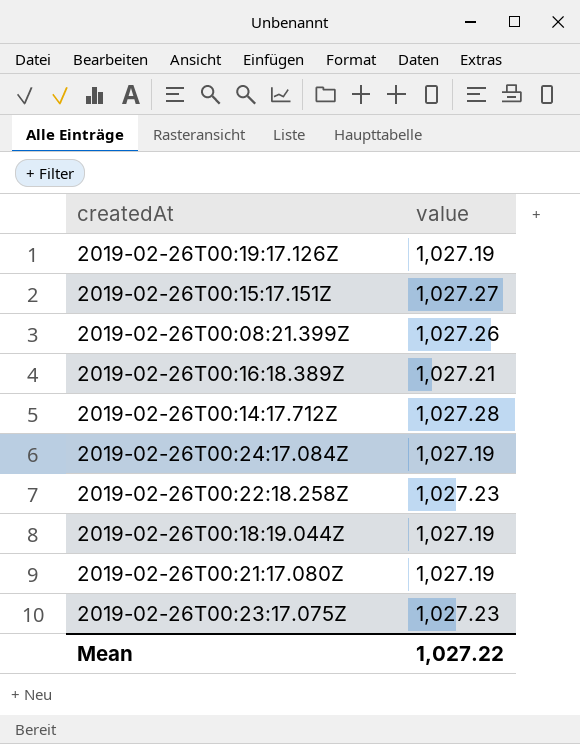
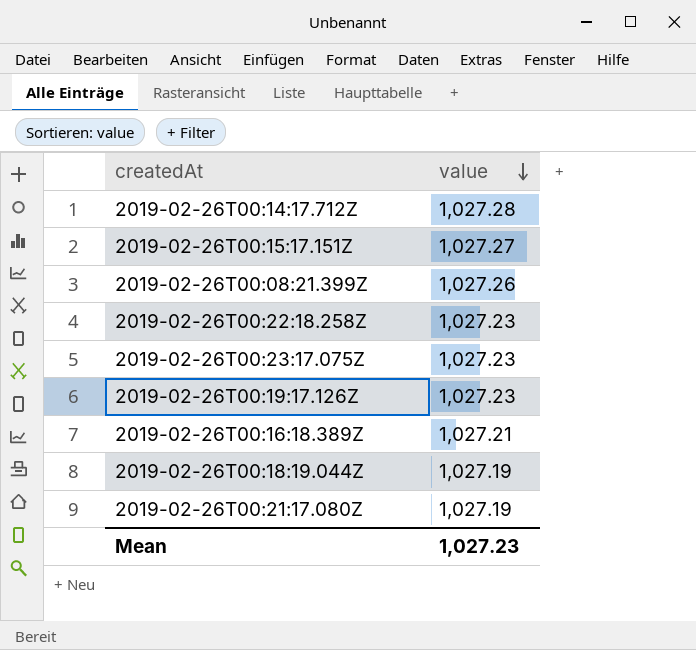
row order: none -> value descending
row 2019-02-26T00:24:17.084Z: 1,027.19 -> none
2019-02-26T00:19:17.126Z | value: 1,027.19 -> 1,027.23
Mean | value: 1,027.22 -> 1,027.23

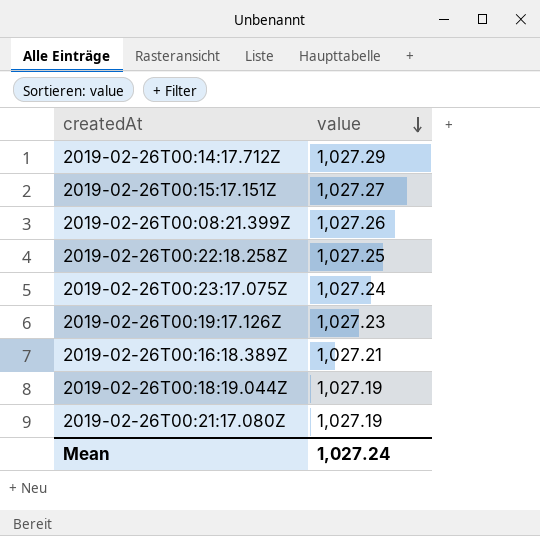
2019-02-26T00:14:17.712Z | value: 1,027.28 -> 1,027.29
2019-02-26T00:22:18.258Z | value: 1,027.23 -> 1,027.25
2019-02-26T00:23:17.075Z | value: 1,027.23 -> 1,027.24
Mean | value: 1,027.23 -> 1,027.24

